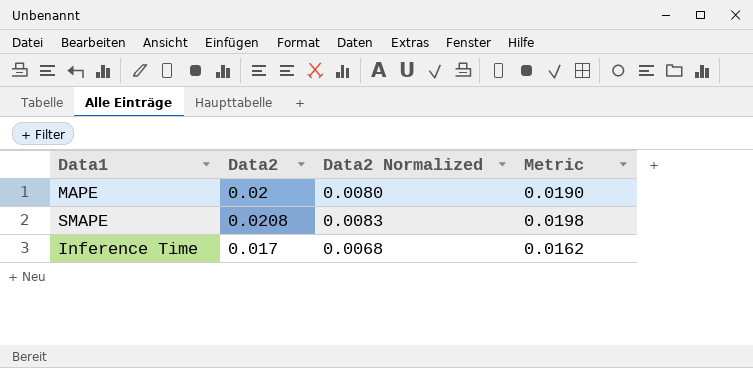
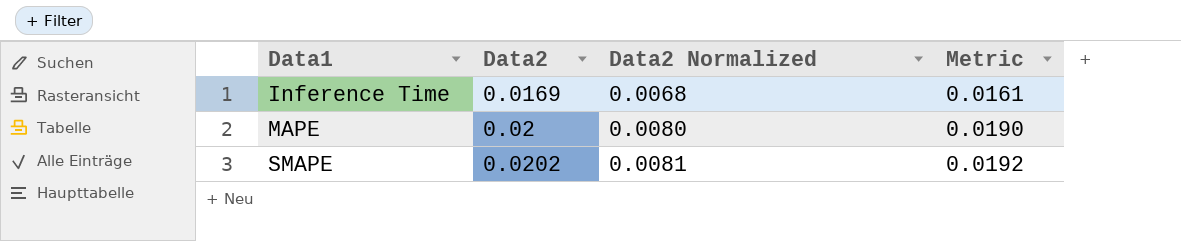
row order: none -> Data1 ascending
Inference Time | Data2: 0.017 -> 0.0169
Inference Time | Metric: 0.0162 -> 0.0161
SMAPE | Data2: 0.0208 -> 0.0202
SMAPE | Data2 Normalized: 0.0083 -> 0.0081
SMAPE | Metric: 0.0198 -> 0.0192

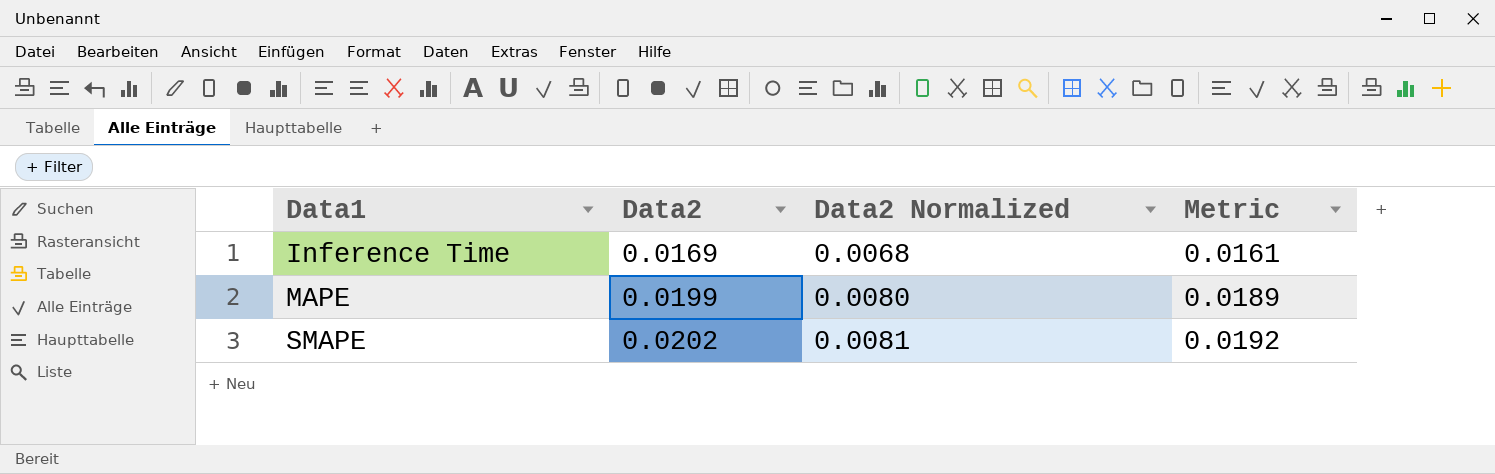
MAPE | Data2: 0.02 -> 0.0199
MAPE | Metric: 0.0190 -> 0.0189

